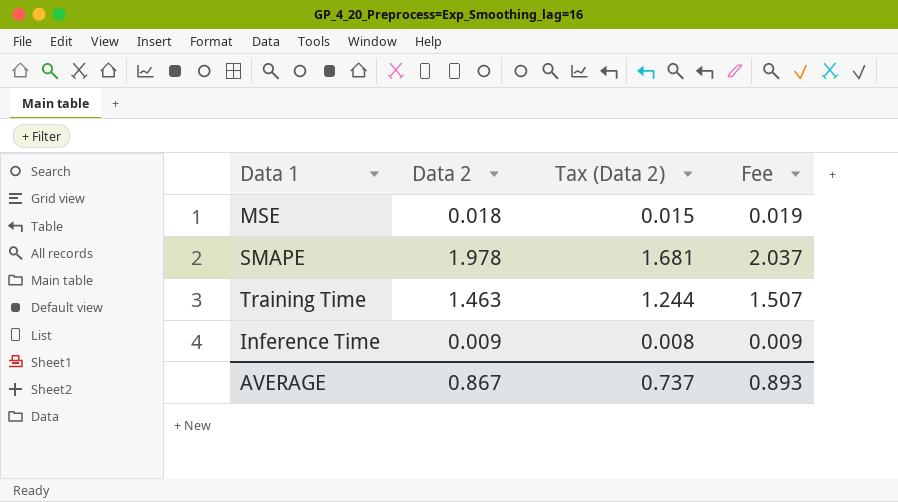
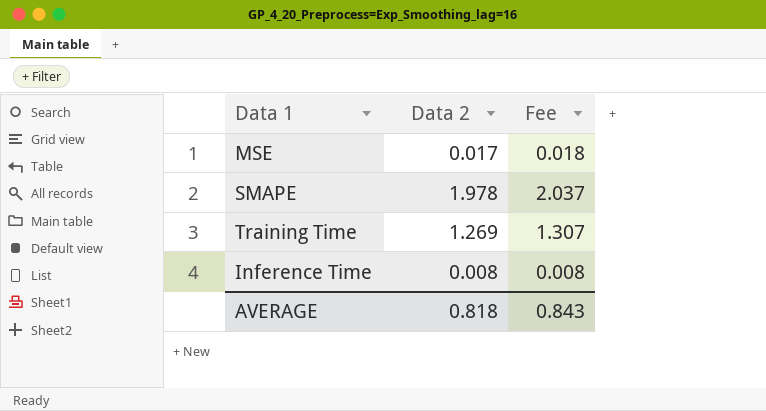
column Tax (Data 2) | formula: [Data 2] * 0.85 -> none
MSE | Data 2: 0.018 -> 0.017
MSE | Fee: 0.019 -> 0.018
Training Time | Data 2: 1.463 -> 1.269
Training Time | Fee: 1.507 -> 1.307
Inference Time | Data 2: 0.009 -> 0.008
Inference Time | Fee: 0.009 -> 0.008
AVERAGE | Data 2: 0.867 -> 0.818
AVERAGE | Fee: 0.893 -> 0.843

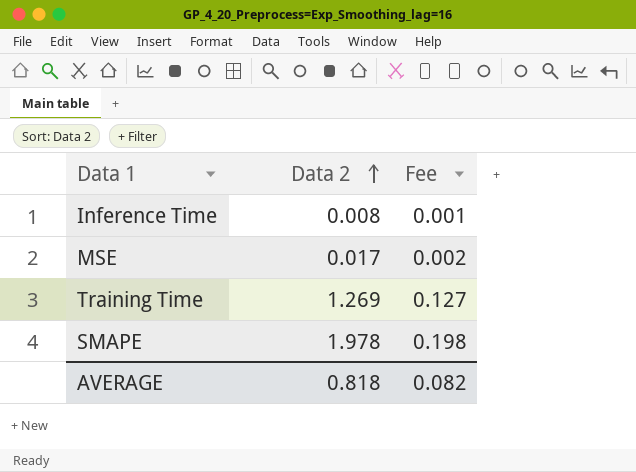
row order: none -> Data 2 ascending
column Fee | formula: [Data 2] * 1.03 -> [Data 2] * 0.1
AVERAGE | Fee: 0.843 -> 0.082

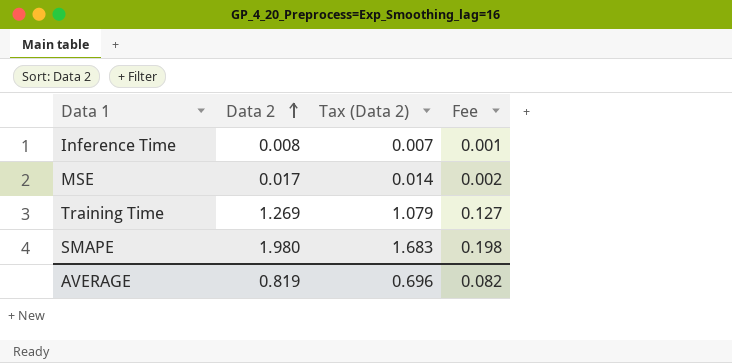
column Tax (Data 2) | formula: none -> [Data 2] * 0.85
SMAPE | Data 2: 1.978 -> 1.980
AVERAGE | Data 2: 0.818 -> 0.819

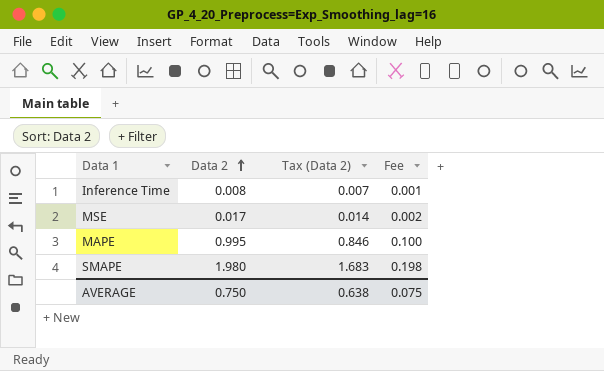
row Training Time: 1.269 | 1.079 | 0.127 -> none
row MAPE: none -> 0.995 | 0.846 | 0.100
AVERAGE | Data 2: 0.819 -> 0.750
AVERAGE | Tax (Data 2): 0.696 -> 0.638
AVERAGE | Fee: 0.082 -> 0.075

